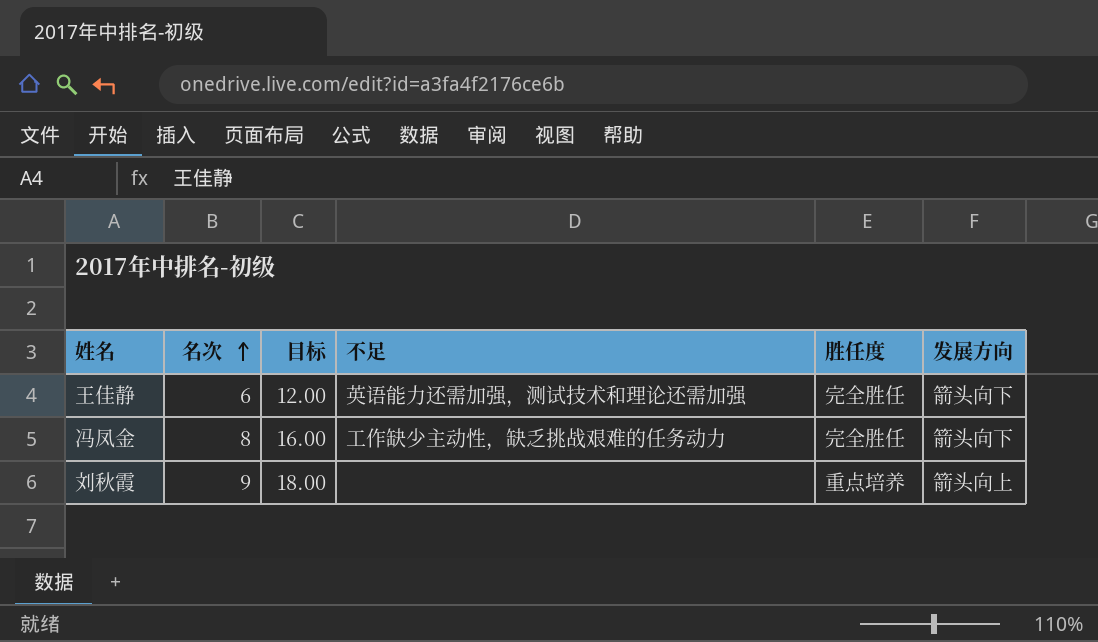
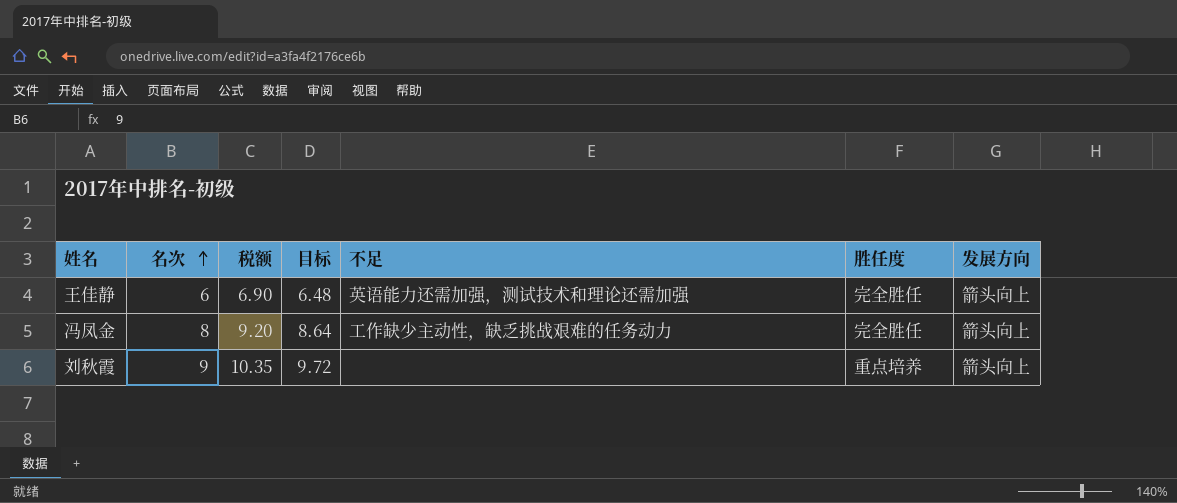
column 税额 | formula: none -> [名次] * 1.15
column 目标 | formula: [名次] * 2 -> [名次] * 1.08
王佳静 | 发展方向: 箭头向下 -> 箭头向上
冯凤金 | 发展方向: 箭头向下 -> 箭头向上

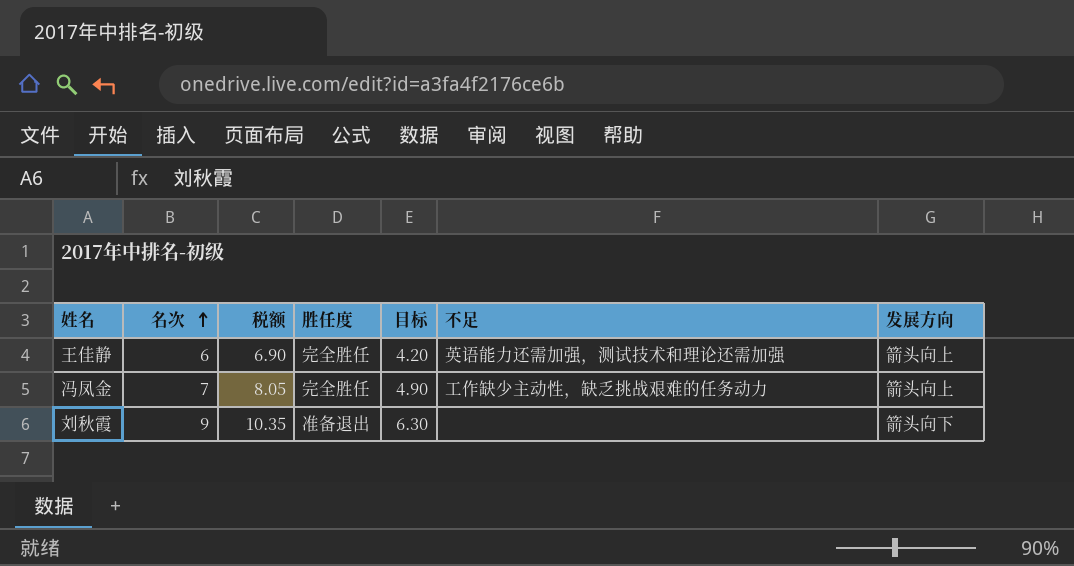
column 胜任度 | position: 6 -> 4
column 目标 | formula: [名次] * 1.08 -> [名次] * 0.7
冯凤金 | 名次: 8 -> 7
冯凤金 | 税额: 9.20 -> 8.05
刘秋霞 | 胜任度: 重点培养 -> 准备退出
刘秋霞 | 发展方向: 箭头向上 -> 箭头向下

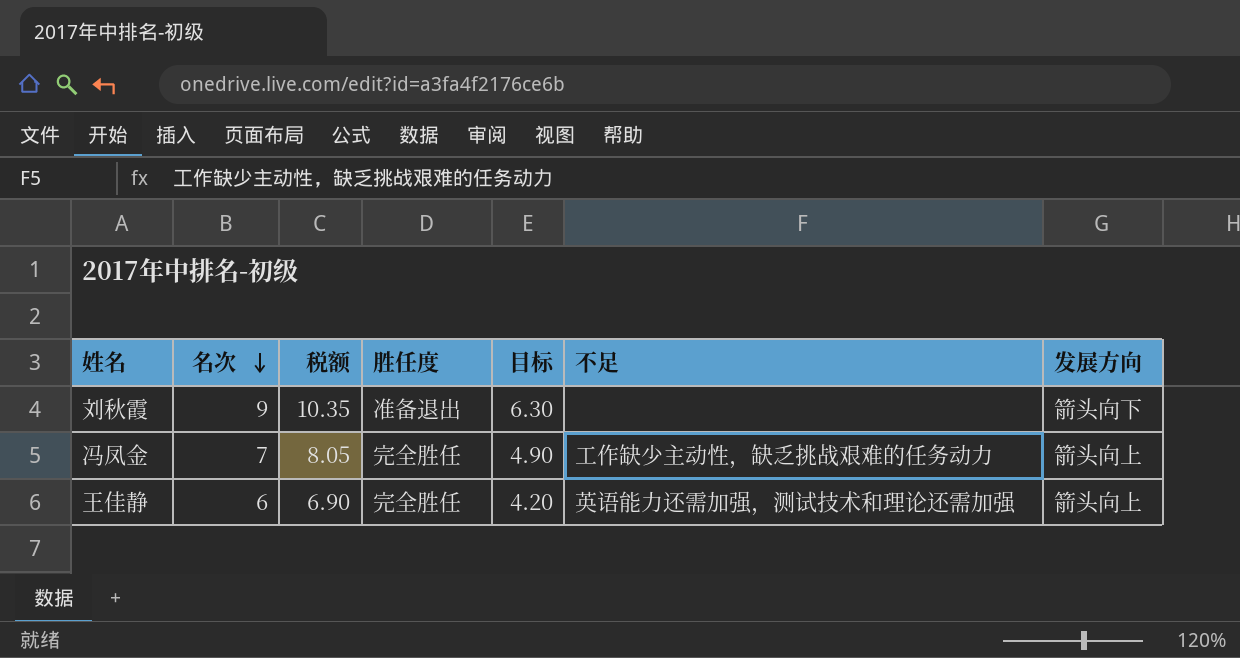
row order: 名次 ascending -> 名次 descending

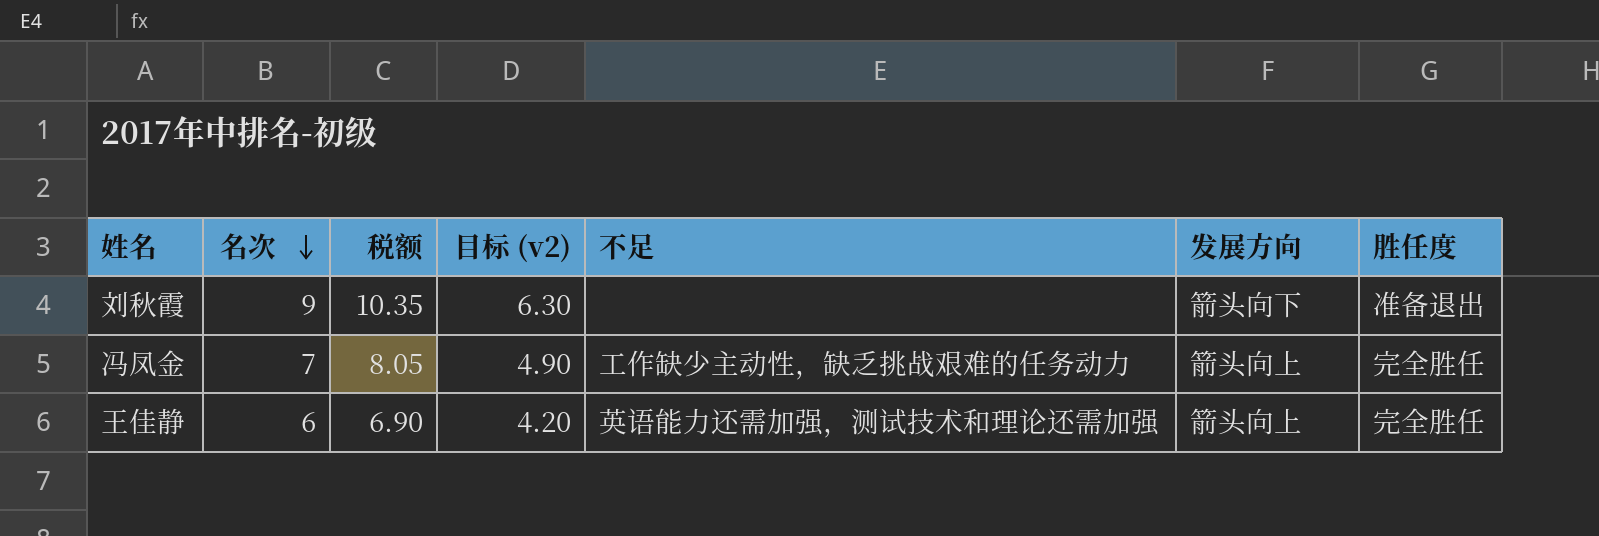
column name: 目标 -> 目标 (v2)
column 胜任度 | position: 4 -> 7

